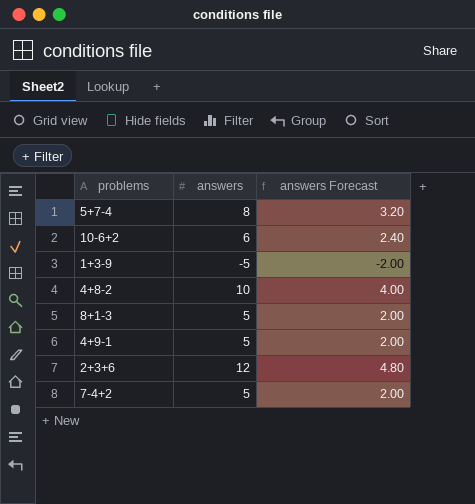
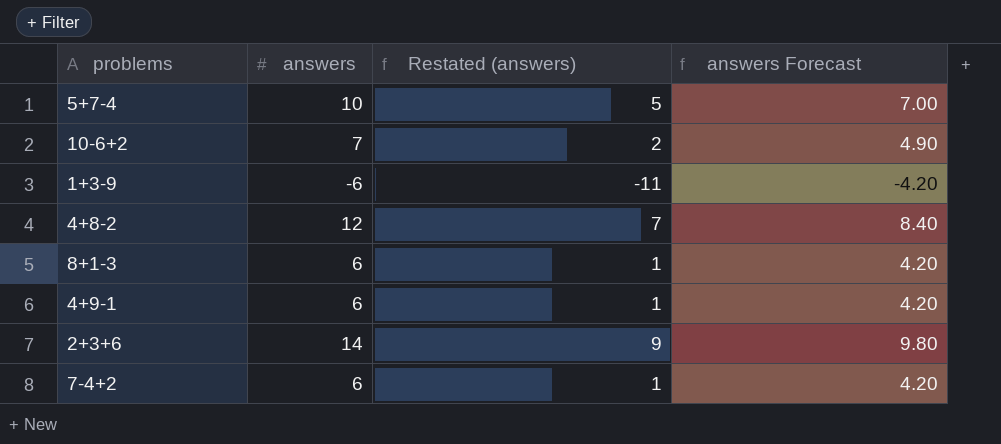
column Restated (answers) | formula: none -> [answers] - 5
column answers Forecast | formula: [answers] * 0.4 -> [answers] * 0.7
5+7-4 | answers: 8 -> 10
10-6+2 | answers: 6 -> 7
1+3-9 | answers: -5 -> -6
4+8-2 | answers: 10 -> 12
8+1-3 | answers: 5 -> 6
4+9-1 | answers: 5 -> 6
2+3+6 | answers: 12 -> 14
7-4+2 | answers: 5 -> 6

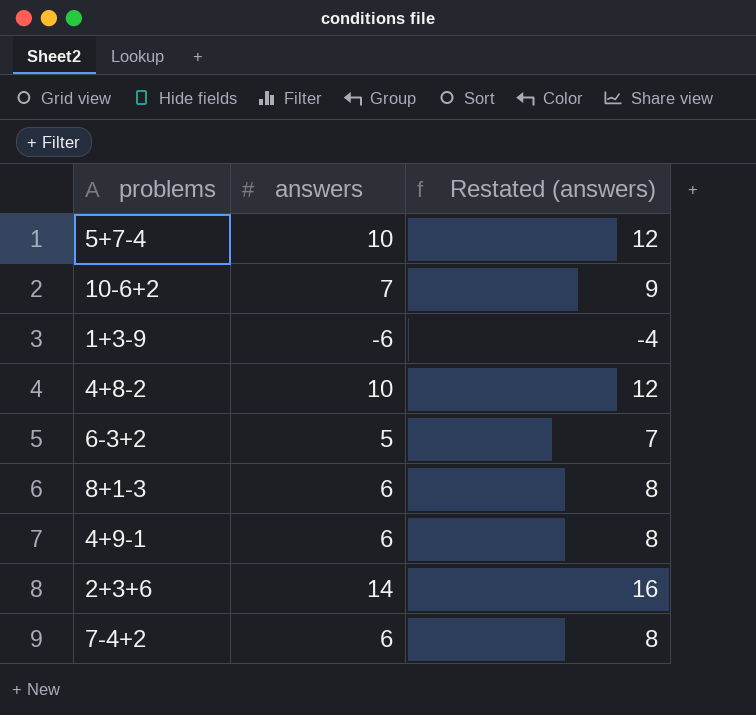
column answers Forecast | formula: [answers] * 0.7 -> none
column Restated (answers) | formula: [answers] - 5 -> [answers] + 2
4+8-2 | answers: 12 -> 10
row 6-3+2: none -> 5 | 7

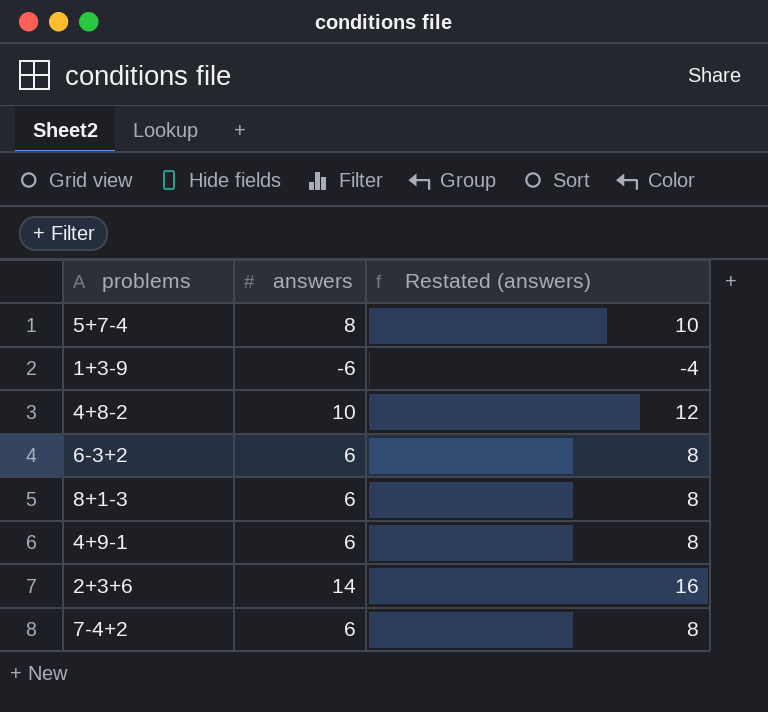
row 10-6+2: 7 | 9 -> none
5+7-4 | answers: 10 -> 8
5+7-4 | Restated (answers): 12 -> 10
6-3+2 | answers: 5 -> 6
6-3+2 | Restated (answers): 7 -> 8

